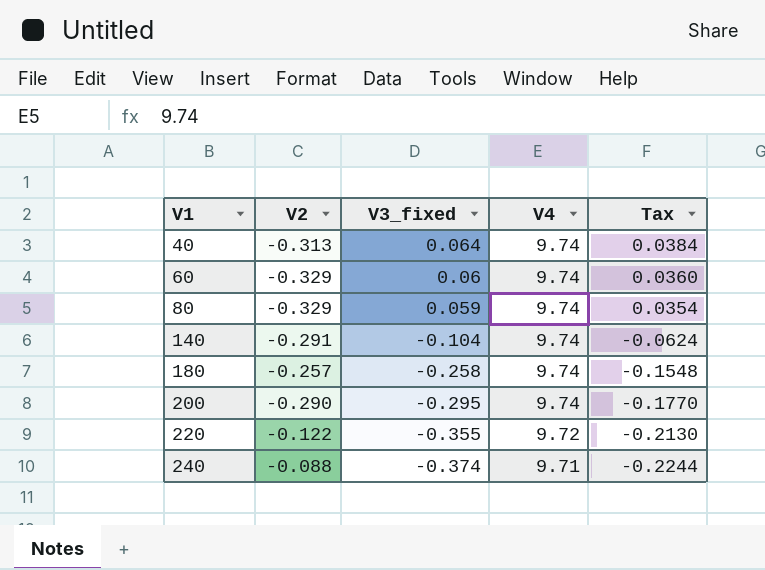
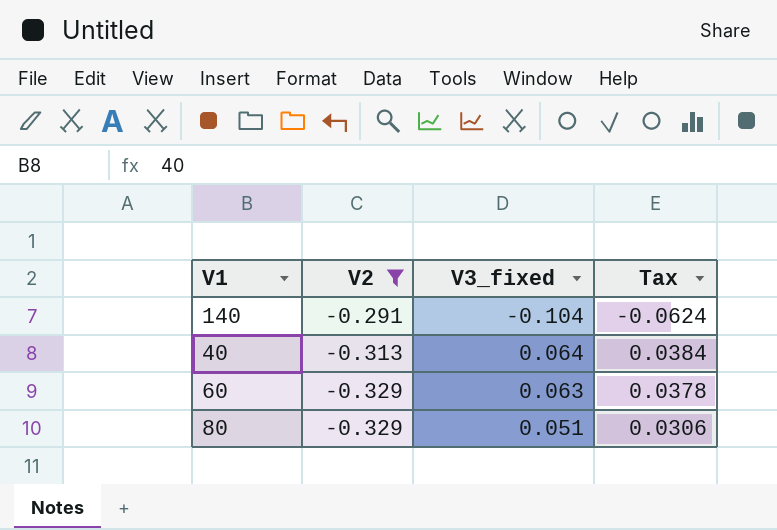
filter: none -> V2 <= -0.291
row order: V1 ascending -> V2 descending
column V4 | position: 4 -> none
60 | V3_fixed: 0.06 -> 0.063
60 | Tax: 0.0360 -> 0.0378
80 | V3_fixed: 0.059 -> 0.051
80 | Tax: 0.0354 -> 0.0306

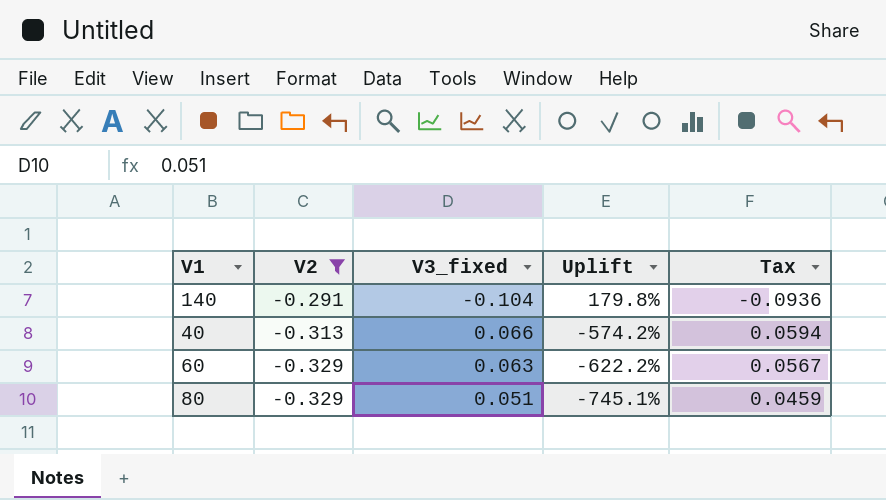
column Uplift | formula: none -> ([V2] - [V3_fixed]) / [V3_fixed]
column Tax | formula: [V3_fixed] * 0.6 -> [V3_fixed] * 0.9
40 | V3_fixed: 0.064 -> 0.066

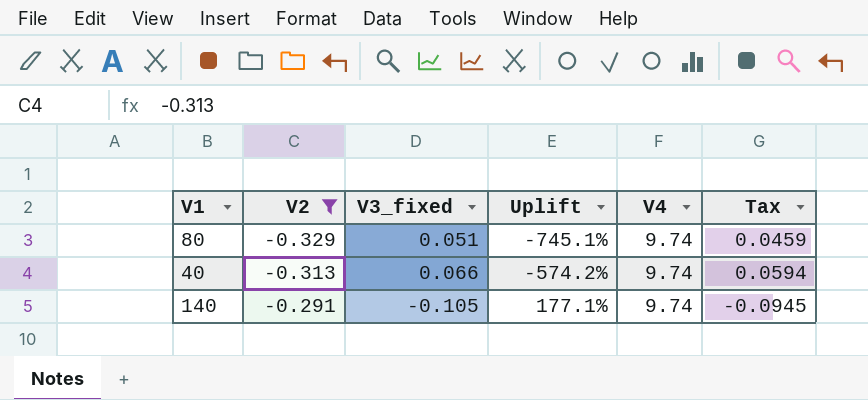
row order: V2 descending -> V2 ascending
column V4 | position: none -> 5
row 60: -0.329 | 0.063 | -622.2% | 0.0567 -> none
140 | V3_fixed: -0.104 -> -0.105
140 | Uplift: 179.8% -> 177.1%
140 | Tax: -0.0936 -> -0.0945

